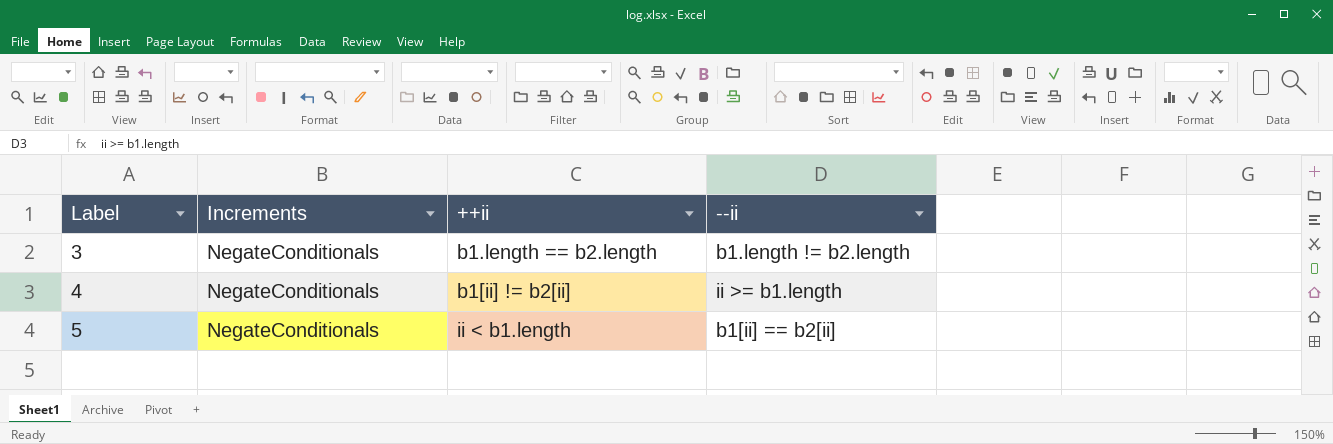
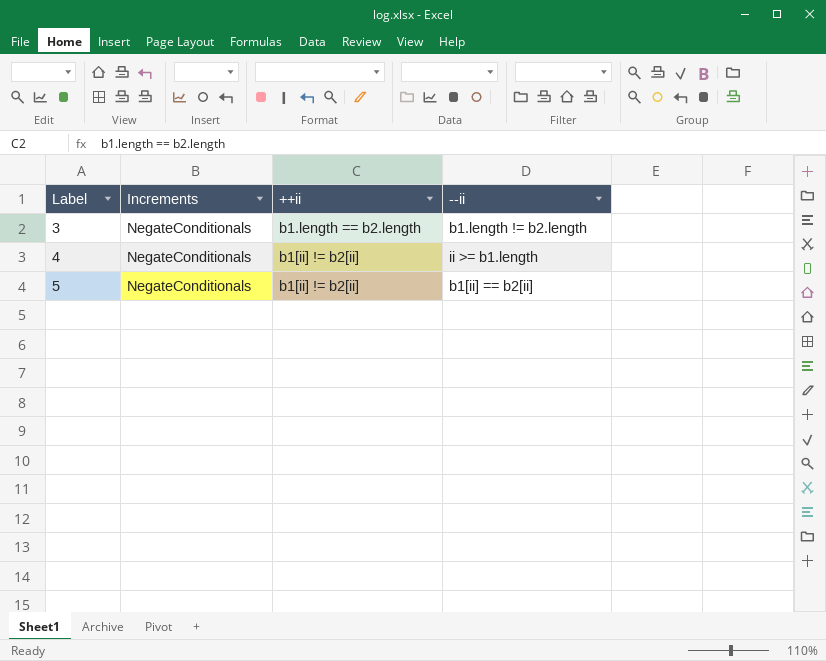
5 | ++ii: ii < b1.length -> b1[ii] != b2[ii]

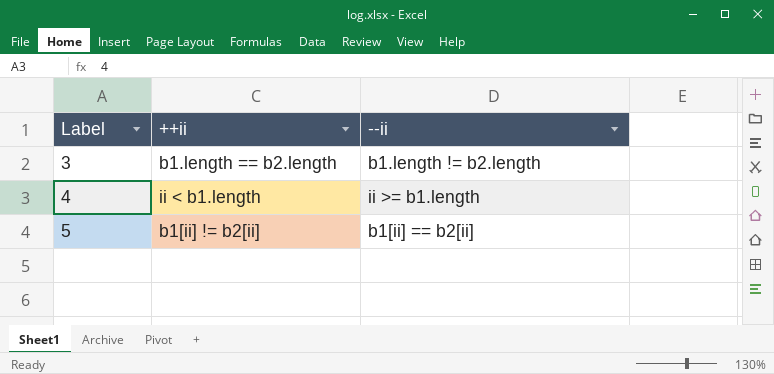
column Increments | position: 2 -> none
4 | ++ii: b1[ii] != b2[ii] -> ii < b1.length

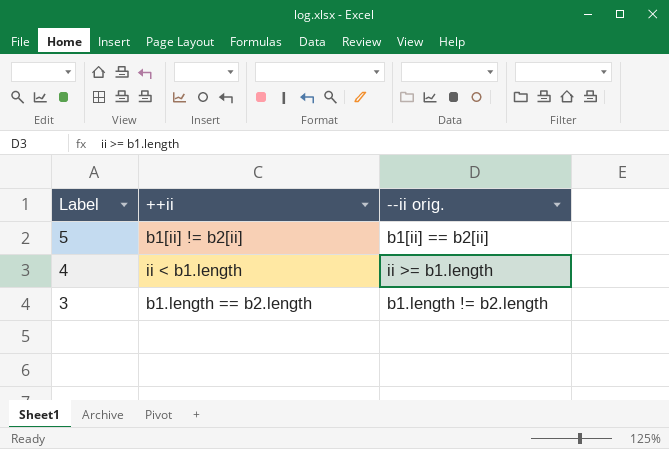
row order: Label ascending -> Label descending
column name: --ii -> --ii orig.

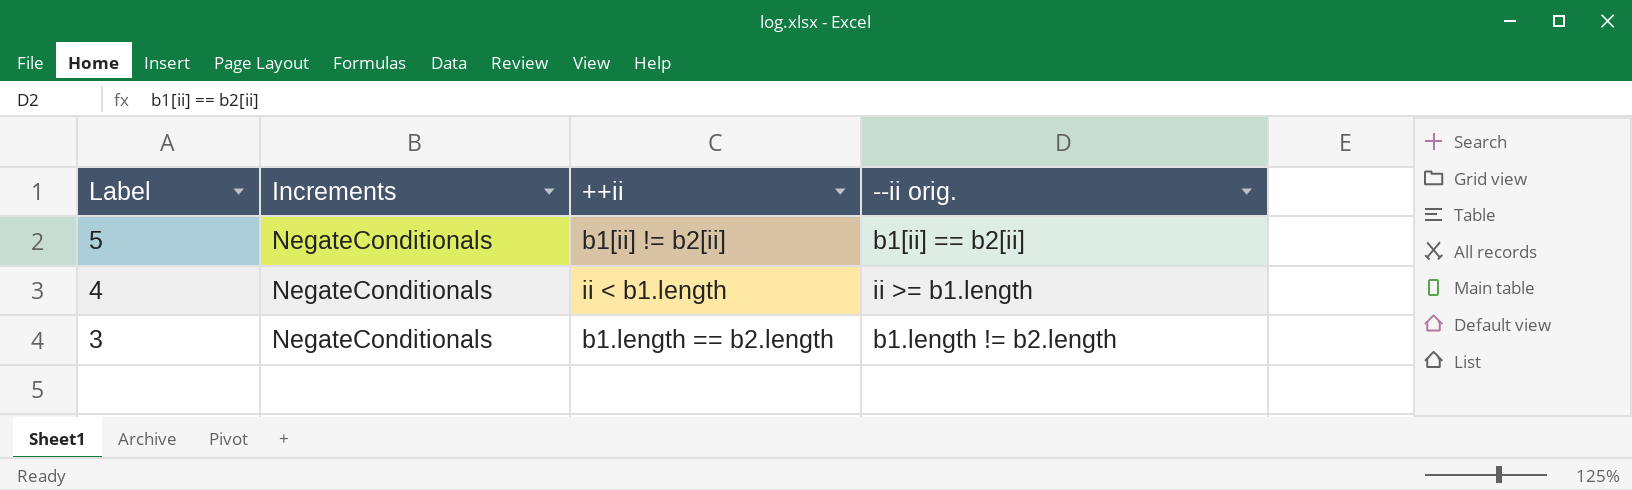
column Increments | position: none -> 2

